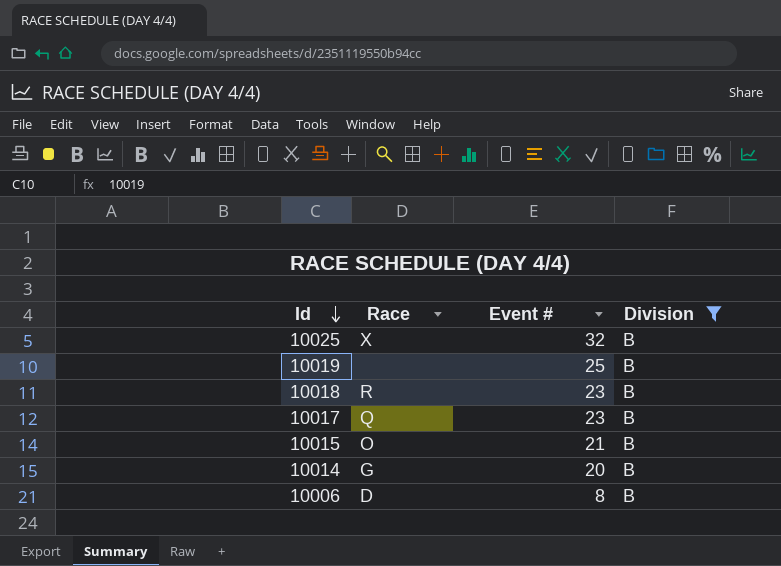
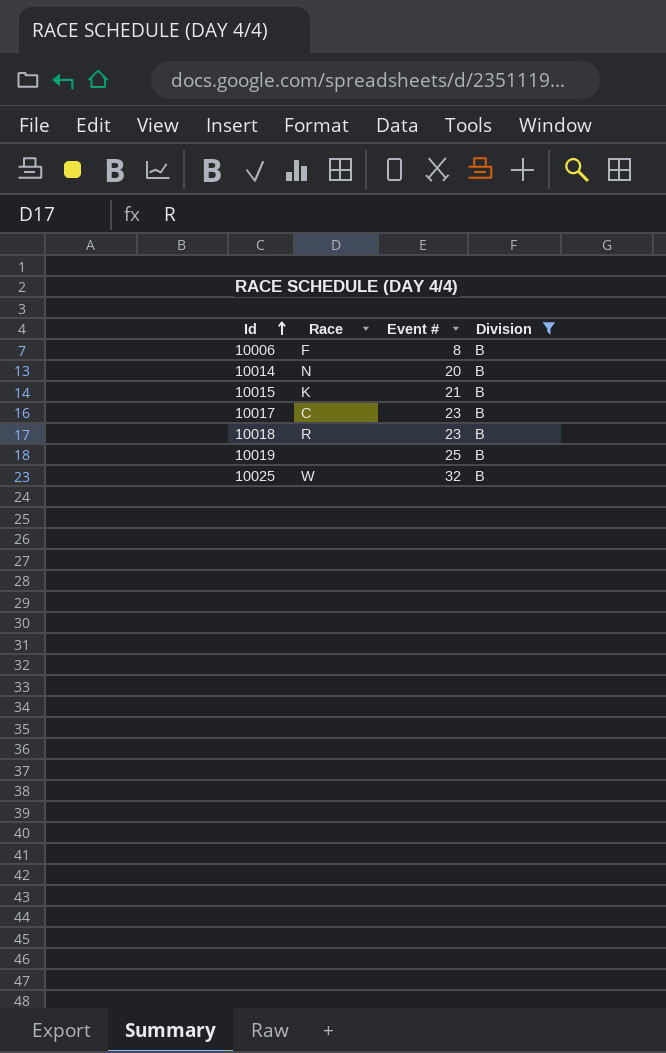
row order: Id descending -> Id ascending
10006 | Race: D -> F
10014 | Race: G -> N
10015 | Race: O -> K
10017 | Race: Q -> C
10025 | Race: X -> W

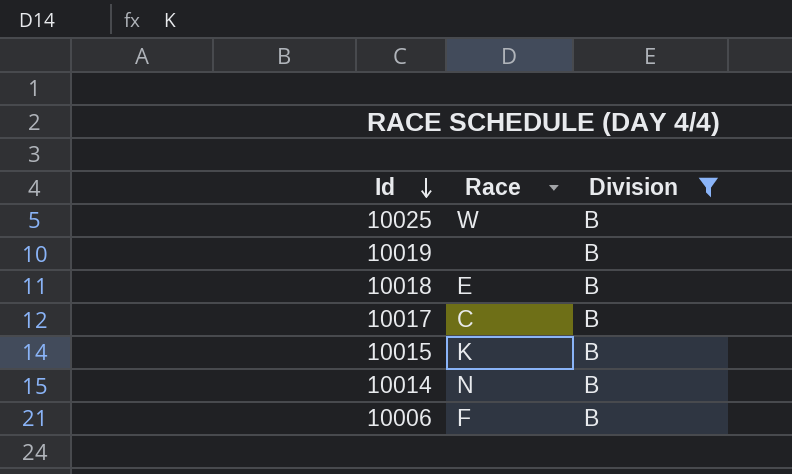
row order: Id ascending -> Id descending
column Event # | position: 3 -> none
10018 | Race: R -> E

